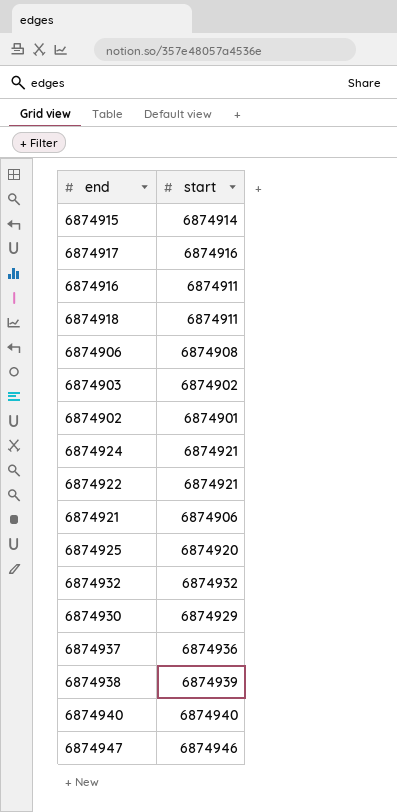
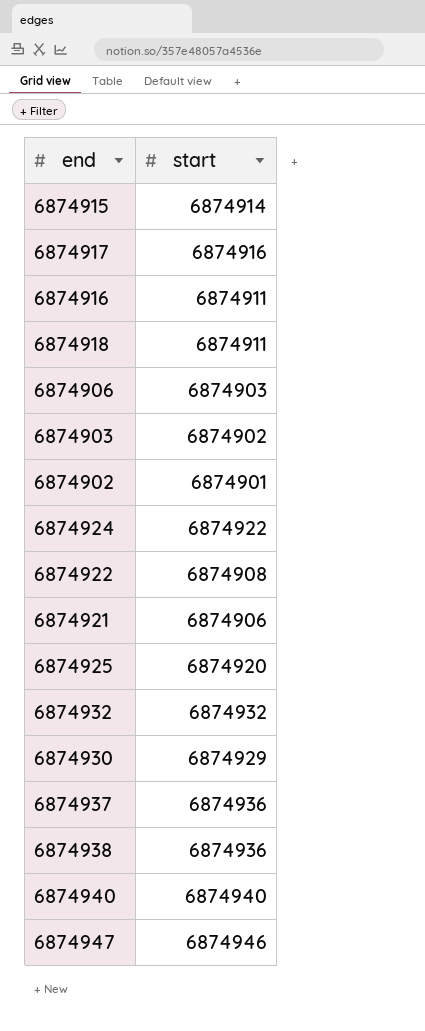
6874906 | start: 6874908 -> 6874903
6874924 | start: 6874921 -> 6874922
6874922 | start: 6874921 -> 6874908
6874938 | start: 6874939 -> 6874936

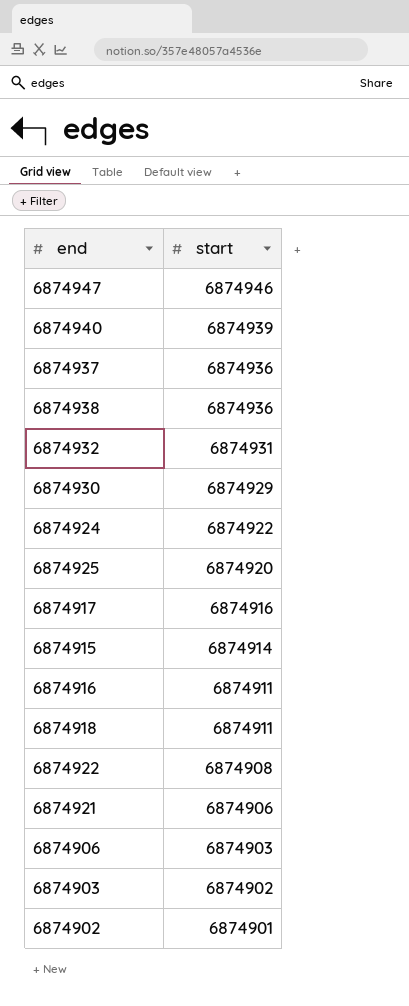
row order: none -> start descending
6874940 | start: 6874940 -> 6874939
6874932 | start: 6874932 -> 6874931

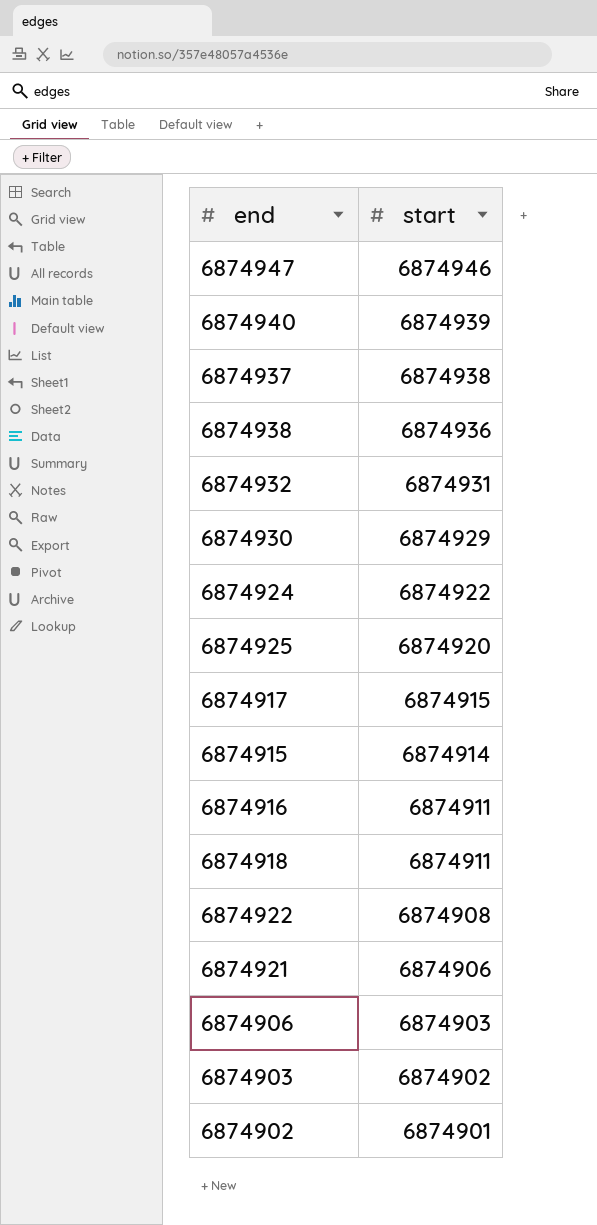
6874937 | start: 6874936 -> 6874938
6874917 | start: 6874916 -> 6874915

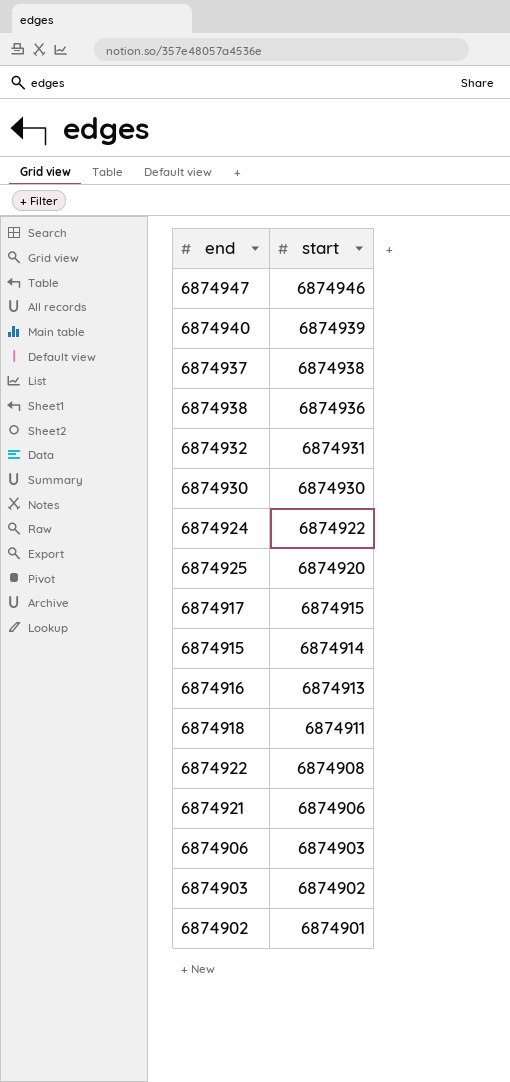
6874930 | start: 6874929 -> 6874930
6874916 | start: 6874911 -> 6874913

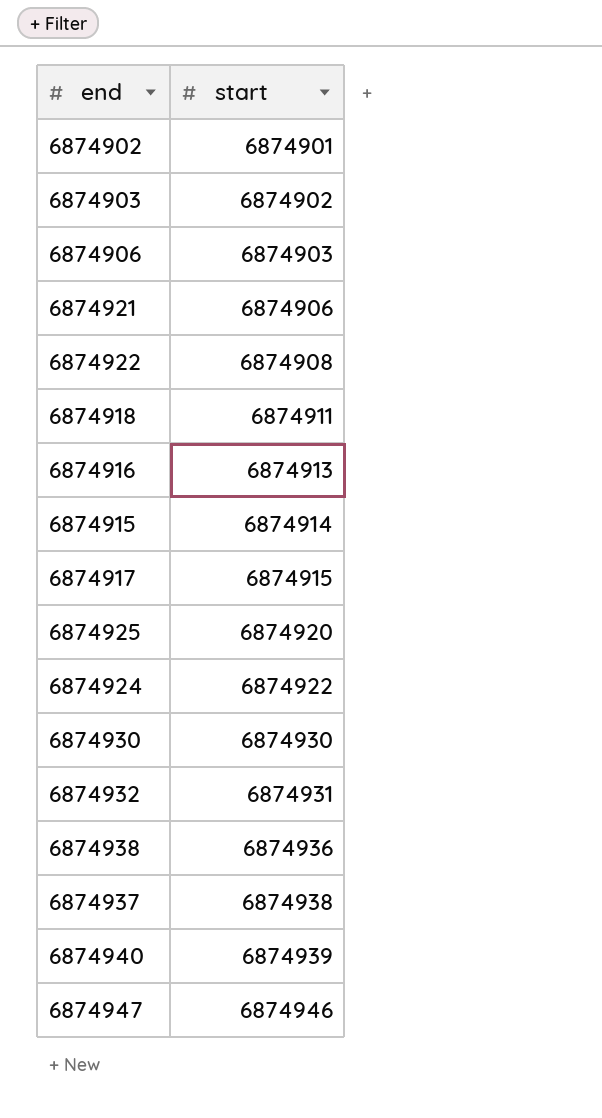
row order: start descending -> start ascending

